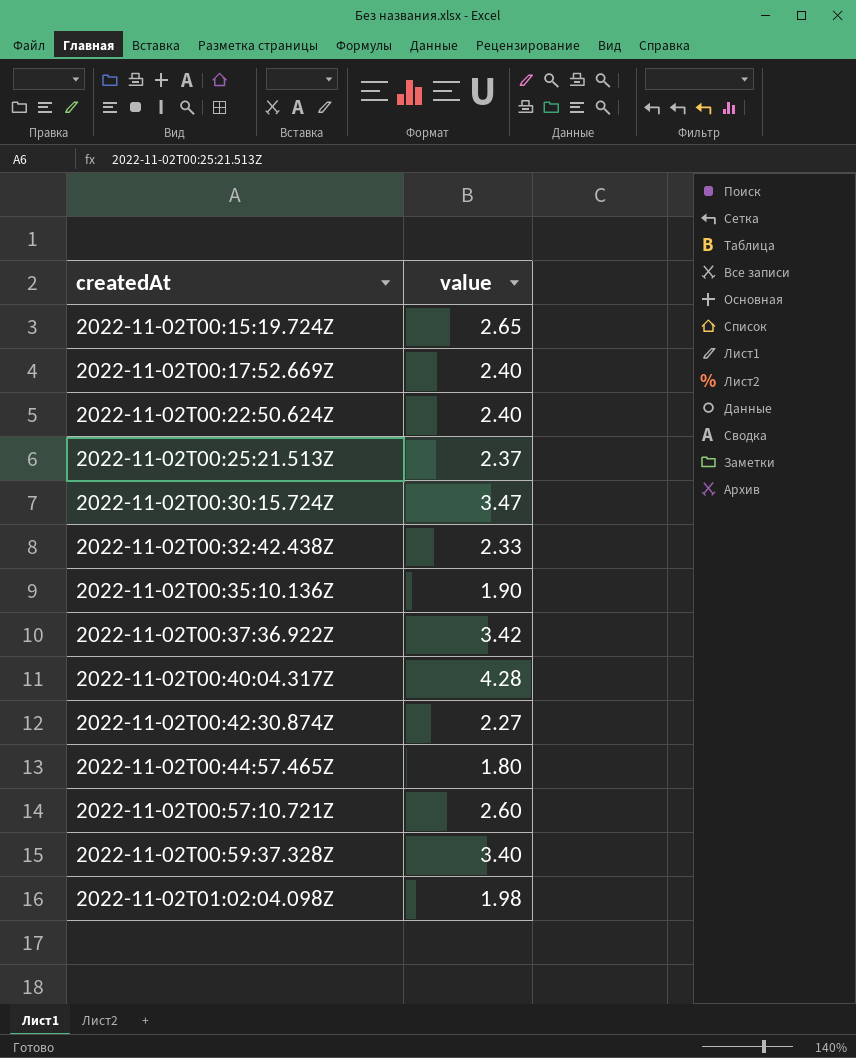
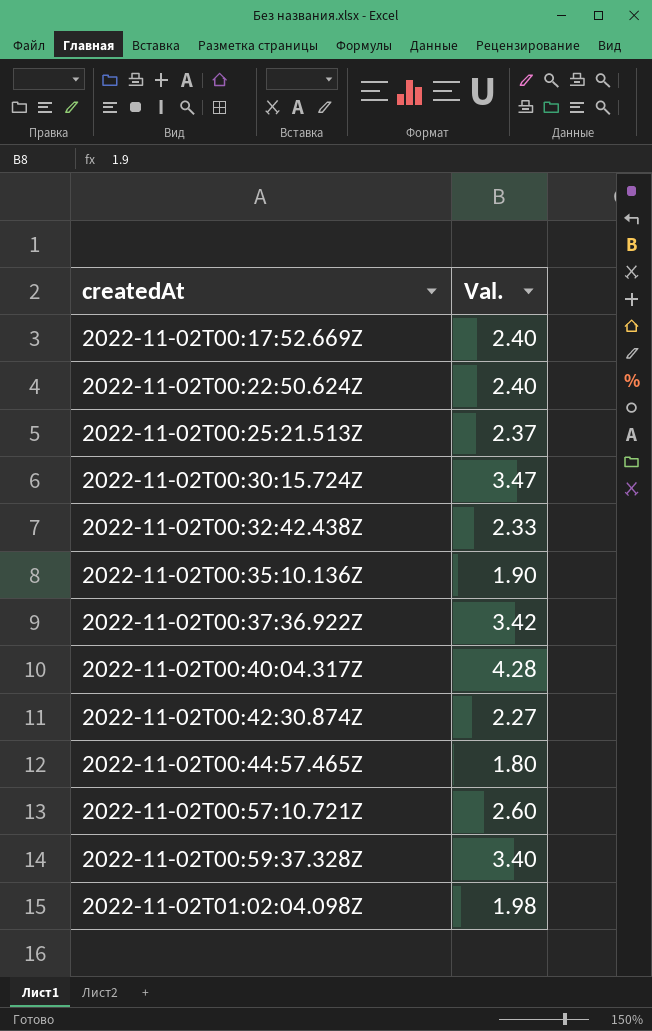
column name: value -> Val.
row 2022-11-02T00:15:19.724Z: 2.65 -> none

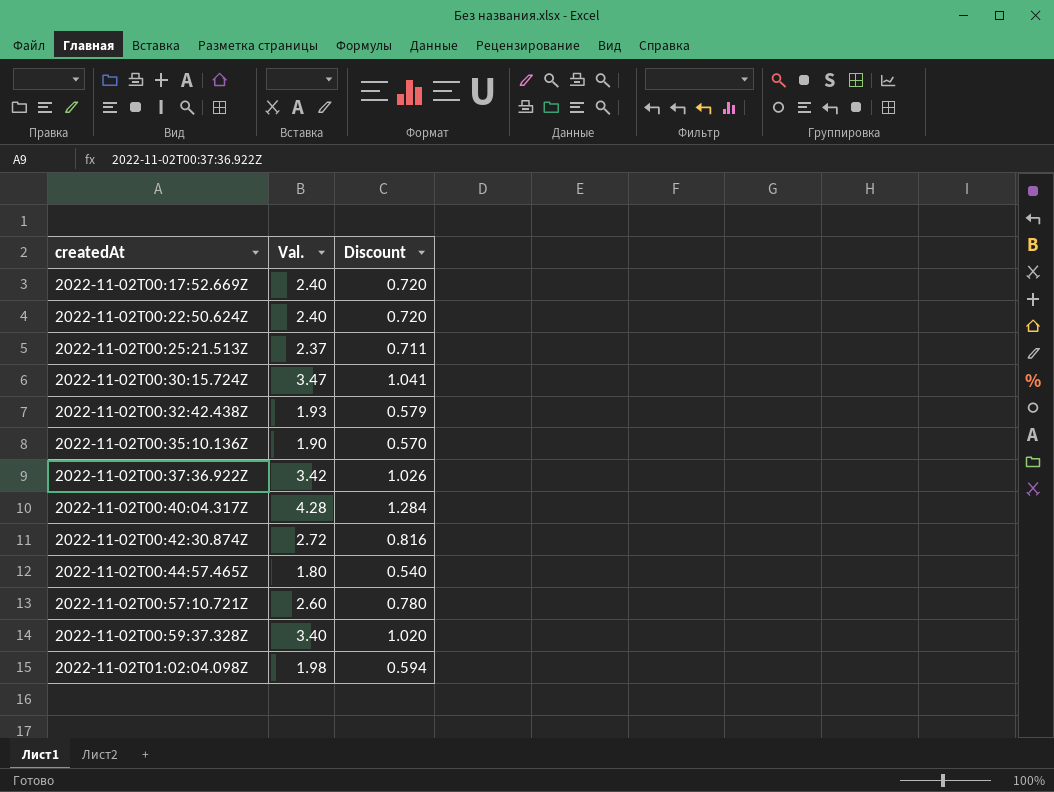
column Discount | formula: none -> [Val.] * 0.3
2022-11-02T00:32:42.438Z | Val.: 2.33 -> 1.93
2022-11-02T00:42:30.874Z | Val.: 2.27 -> 2.72

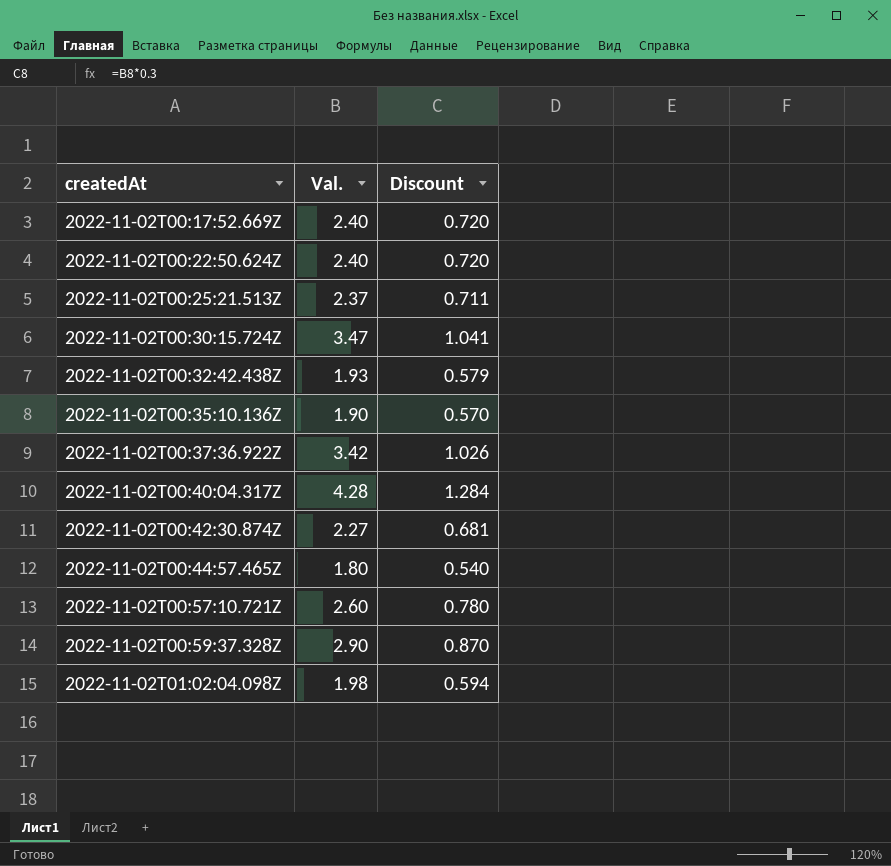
2022-11-02T00:42:30.874Z | Val.: 2.72 -> 2.27
2022-11-02T00:42:30.874Z | Discount: 0.816 -> 0.681
2022-11-02T00:59:37.328Z | Val.: 3.40 -> 2.90
2022-11-02T00:59:37.328Z | Discount: 1.020 -> 0.870

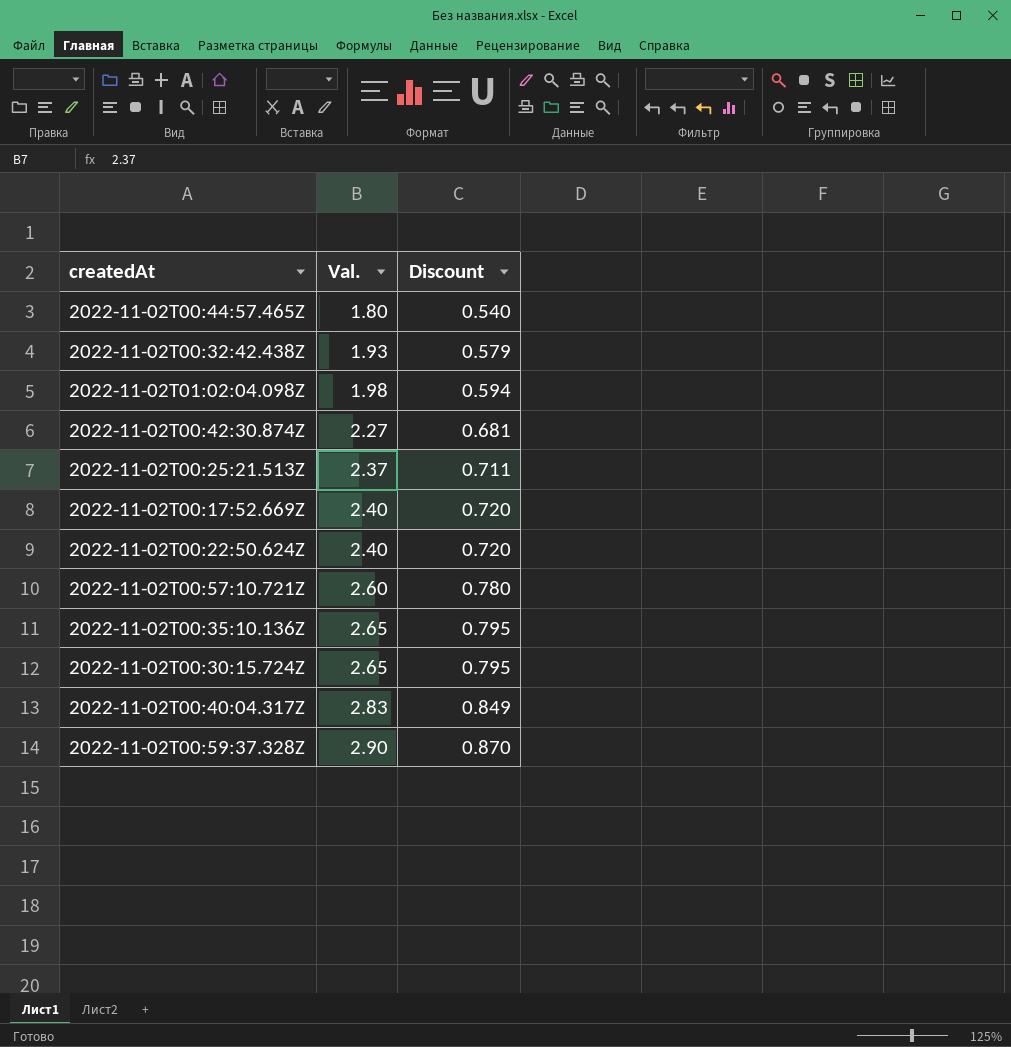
row order: createdAt ascending -> Val. ascending
row 2022-11-02T00:37:36.922Z: 3.42 | 1.026 -> none
2022-11-02T00:35:10.136Z | Val.: 1.90 -> 2.65
2022-11-02T00:35:10.136Z | Discount: 0.570 -> 0.795
2022-11-02T00:30:15.724Z | Val.: 3.47 -> 2.65
2022-11-02T00:30:15.724Z | Discount: 1.041 -> 0.795
2022-11-02T00:40:04.317Z | Val.: 4.28 -> 2.83
2022-11-02T00:40:04.317Z | Discount: 1.284 -> 0.849

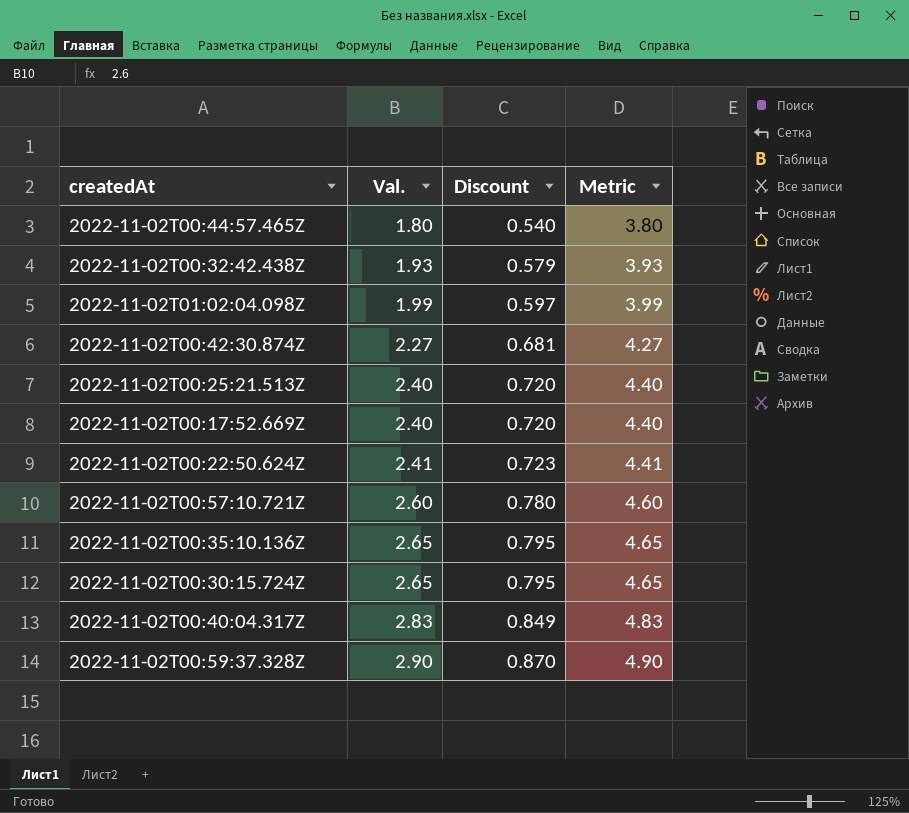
column Metric | formula: none -> [Val.] + 2
2022-11-02T01:02:04.098Z | Val.: 1.98 -> 1.99
2022-11-02T01:02:04.098Z | Discount: 0.594 -> 0.597
2022-11-02T00:25:21.513Z | Val.: 2.37 -> 2.40
2022-11-02T00:25:21.513Z | Discount: 0.711 -> 0.720
2022-11-02T00:22:50.624Z | Val.: 2.40 -> 2.41
2022-11-02T00:22:50.624Z | Discount: 0.720 -> 0.723

